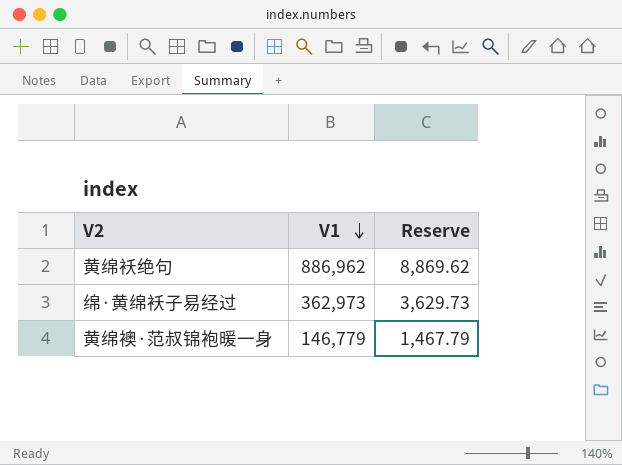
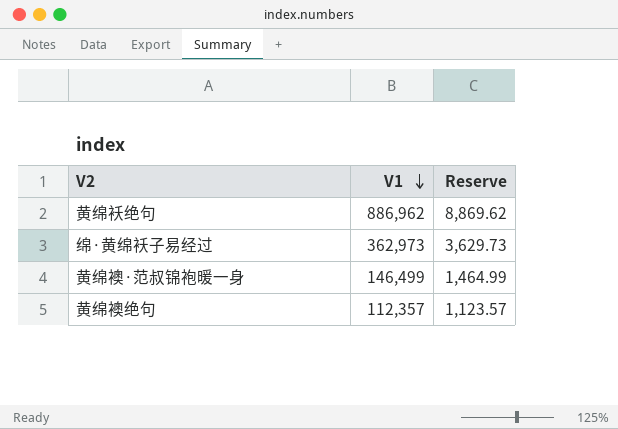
黄绵襖·范叔锦袍暖一身 | V1: 146,779 -> 146,499
黄绵襖·范叔锦袍暖一身 | Reserve: 1,467.79 -> 1,464.99
row 黄绵襖绝句: none -> 112,357 | 1,123.57

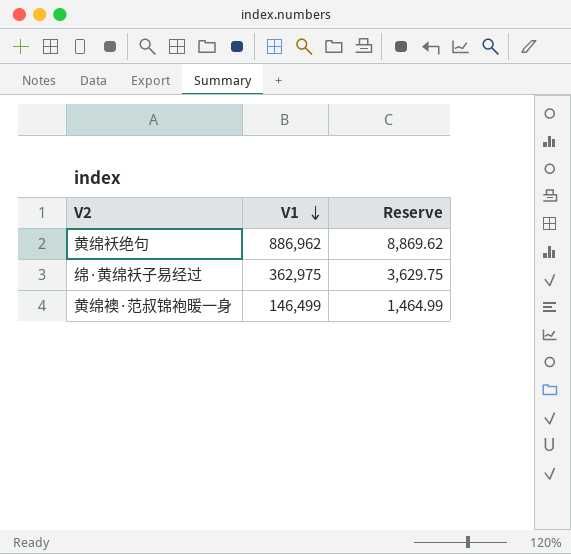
row 黄绵襖绝句: 112,357 | 1,123.57 -> none
绵·黄绵袄子易经过 | V1: 362,973 -> 362,975
绵·黄绵袄子易经过 | Reserve: 3,629.73 -> 3,629.75

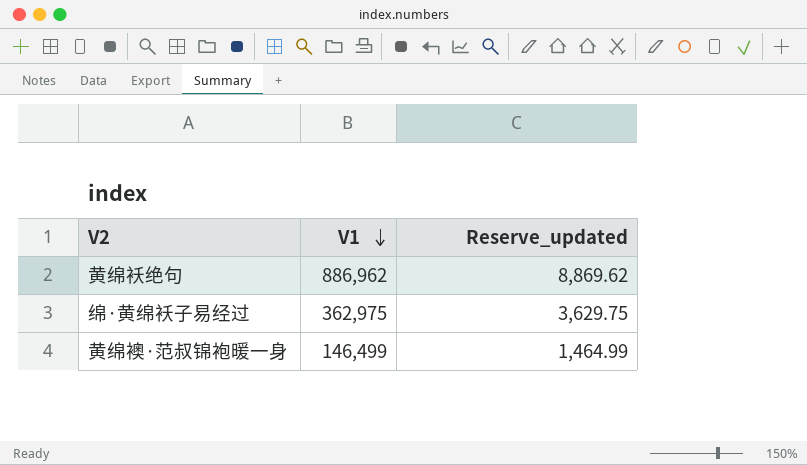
column name: Reserve -> Reserve_updated

